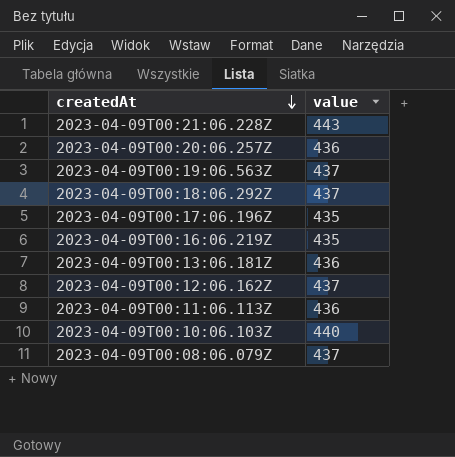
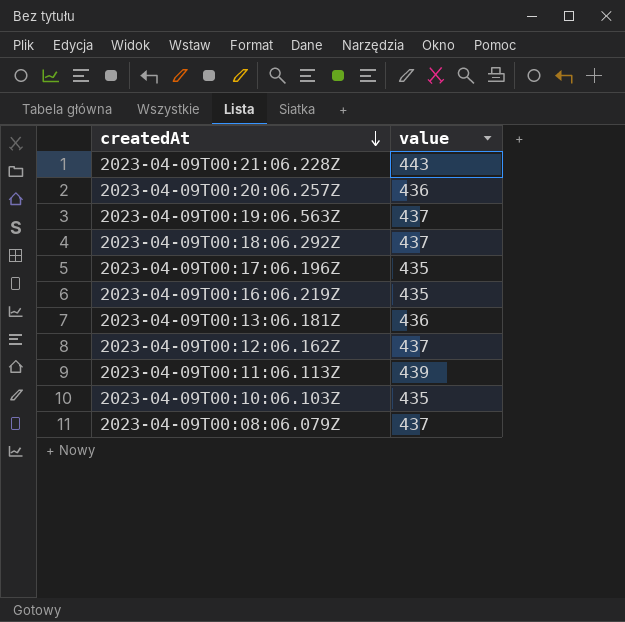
2023-04-09T00:11:06.113Z | value: 436 -> 439
2023-04-09T00:10:06.103Z | value: 440 -> 435

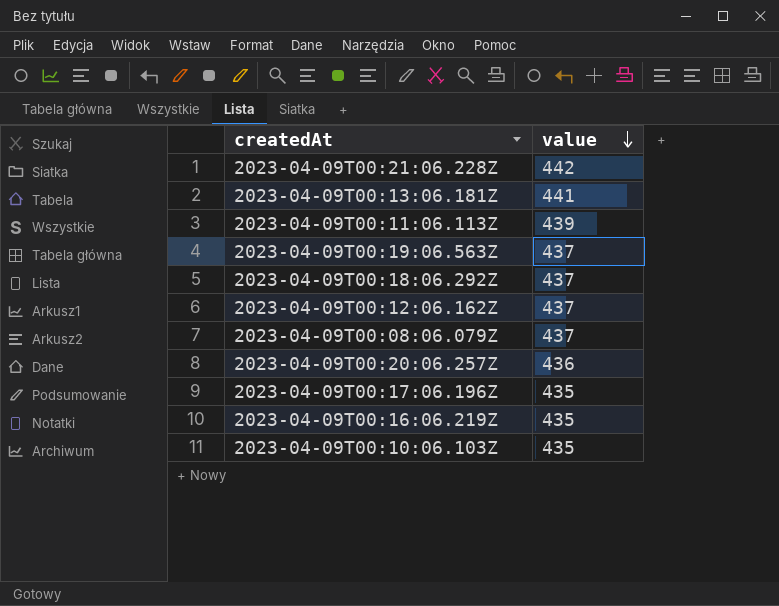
row order: createdAt descending -> value descending
2023-04-09T00:21:06.228Z | value: 443 -> 442
2023-04-09T00:13:06.181Z | value: 436 -> 441

